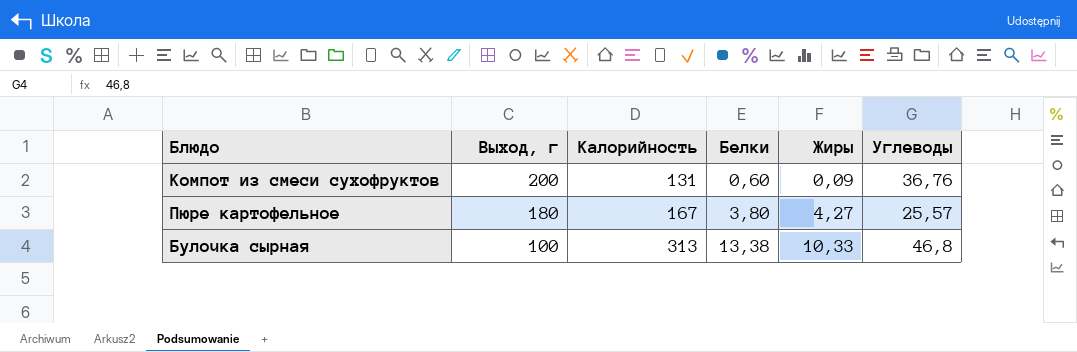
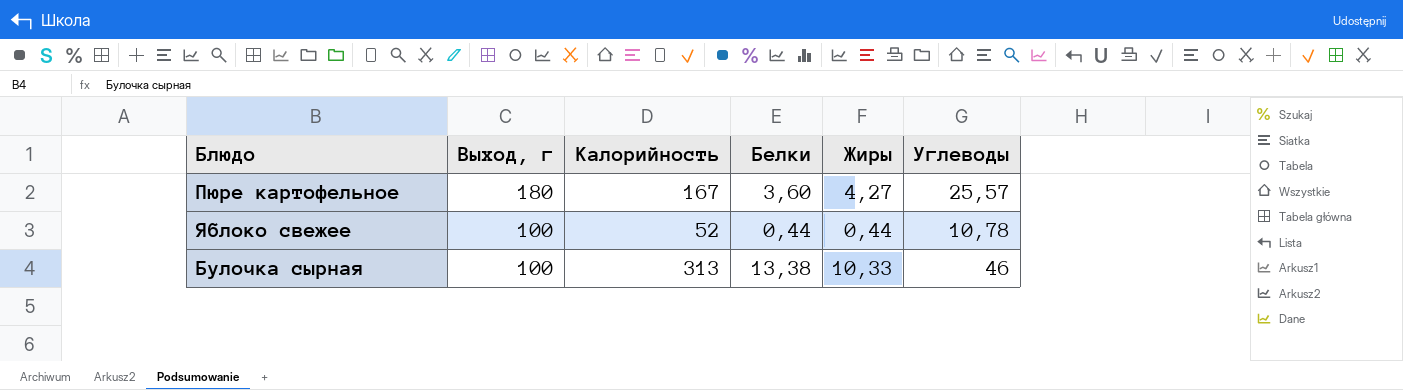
row Компот из смеси сухофруктов: 200 | 131 | 0,60 | 0,09 | 36,76 -> none
Пюре картофельное | Белки: 3,80 -> 3,60
row Яблоко свежее: none -> 100 | 52 | 0,44 | 0,44 | 10,78
Булочка сырная | Углеводы: 46,8 -> 46

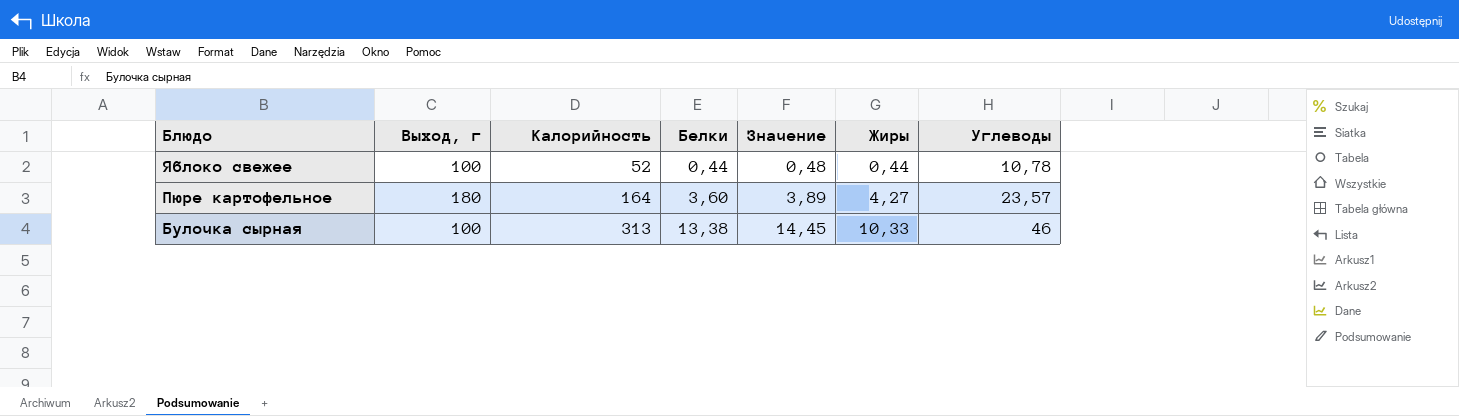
row order: Выход, г descending -> Блюдо descending
column Значение | formula: none -> [Белки] * 1,08
Пюре картофельное | Калорийность: 167 -> 164
Пюре картофельное | Углеводы: 25,57 -> 23,57

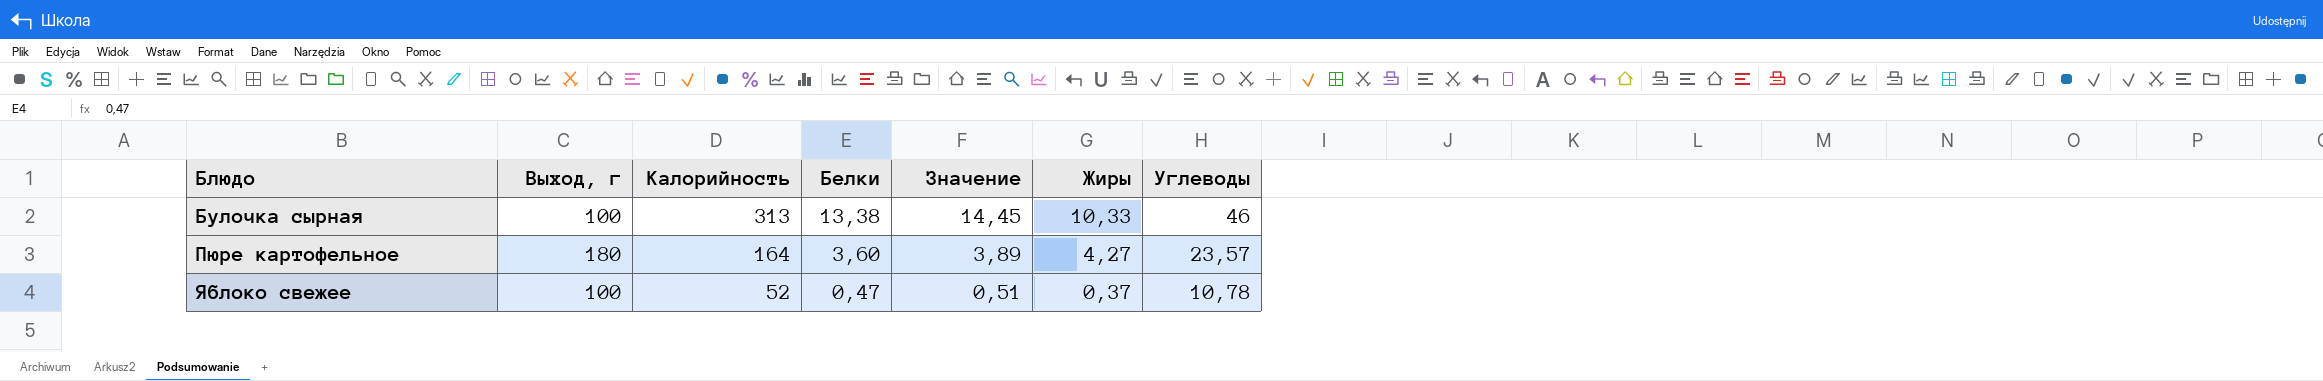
row order: Блюдо descending -> Блюдо ascending
Яблоко свежее | Белки: 0,44 -> 0,47
Яблоко свежее | Значение: 0,48 -> 0,51
Яблоко свежее | Жиры: 0,44 -> 0,37

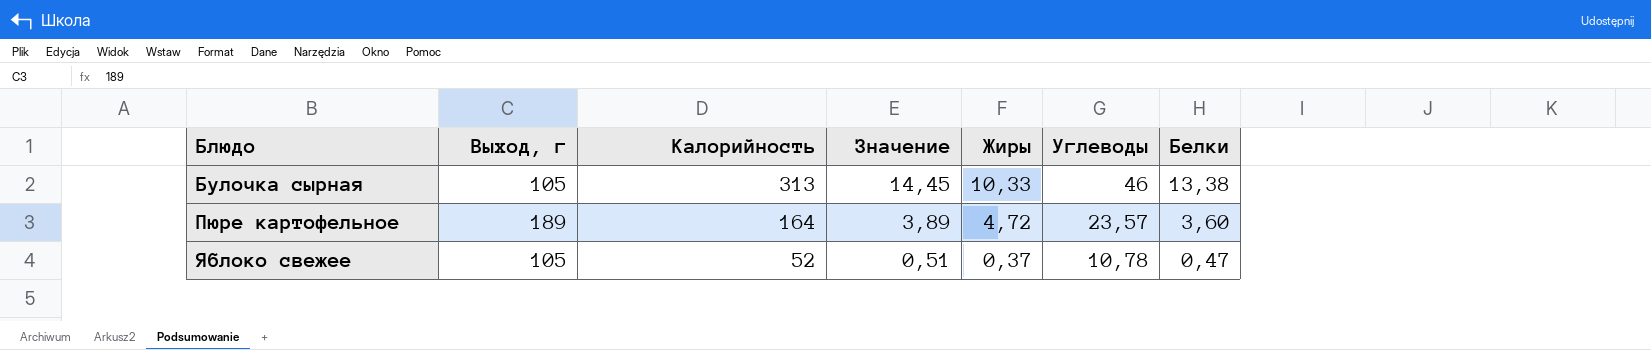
column Белки | position: 4 -> 7
Булочка сырная | Выход, г: 100 -> 105
Пюре картофельное | Выход, г: 180 -> 189
Пюре картофельное | Жиры: 4,27 -> 4,72
Яблоко свежее | Выход, г: 100 -> 105

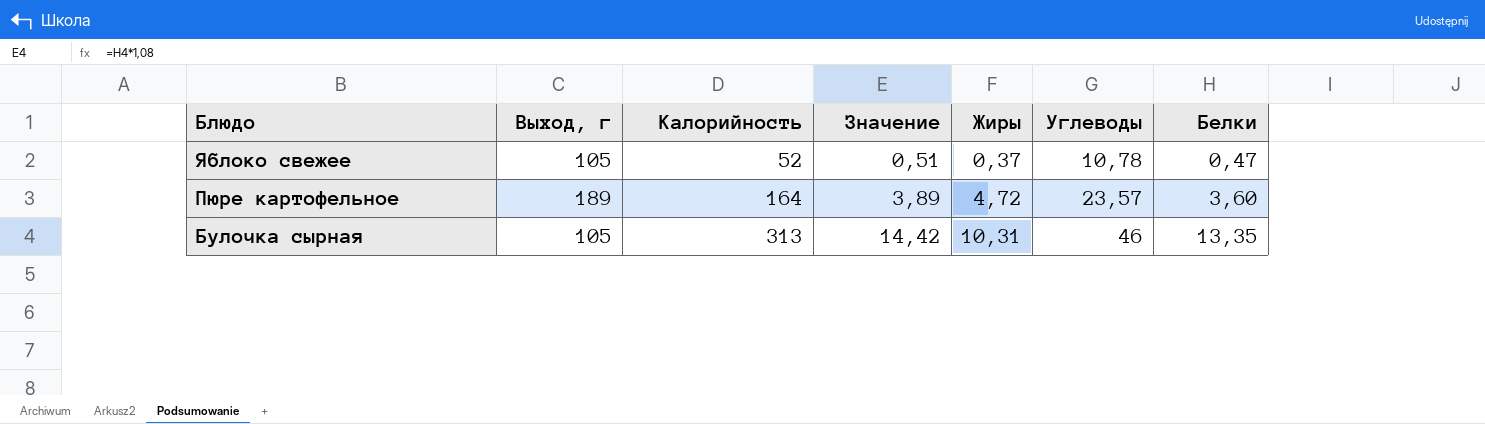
row order: Блюдо ascending -> Блюдо descending
Булочка сырная | Значение: 14,45 -> 14,42
Булочка сырная | Жиры: 10,33 -> 10,31
Булочка сырная | Белки: 13,38 -> 13,35

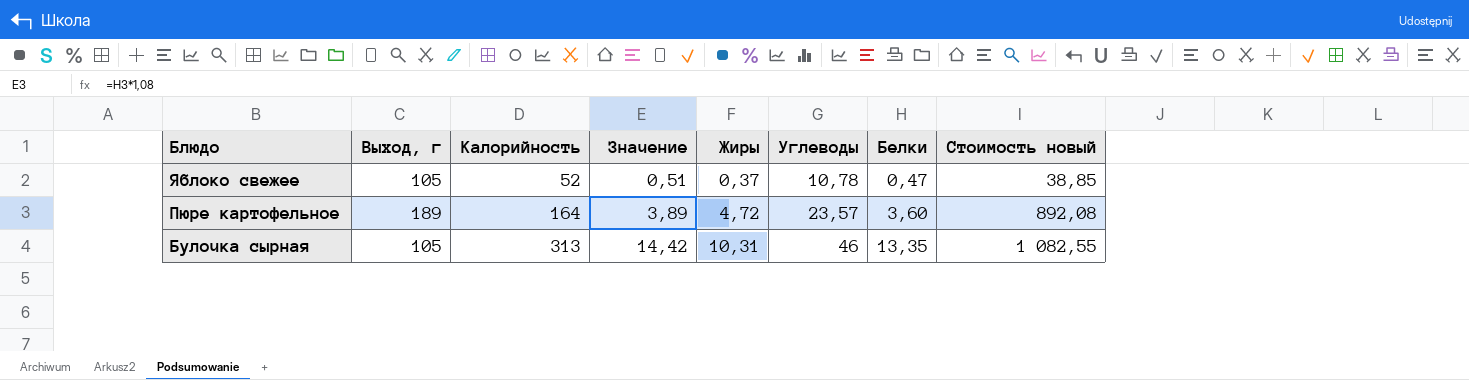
column Стоимость новый | formula: none -> [Выход, г] * [Жиры]

